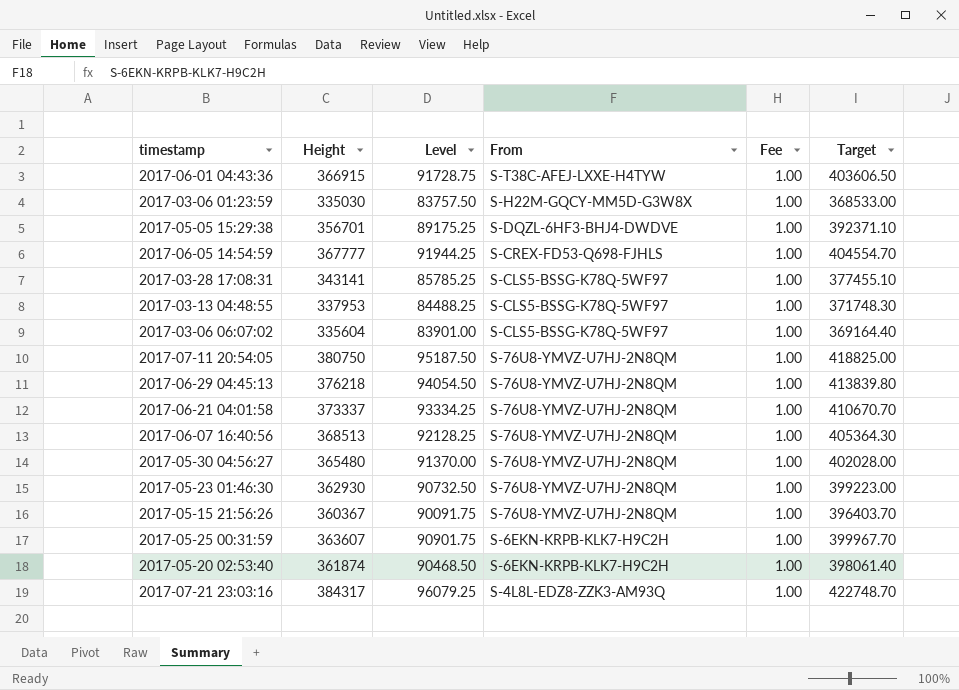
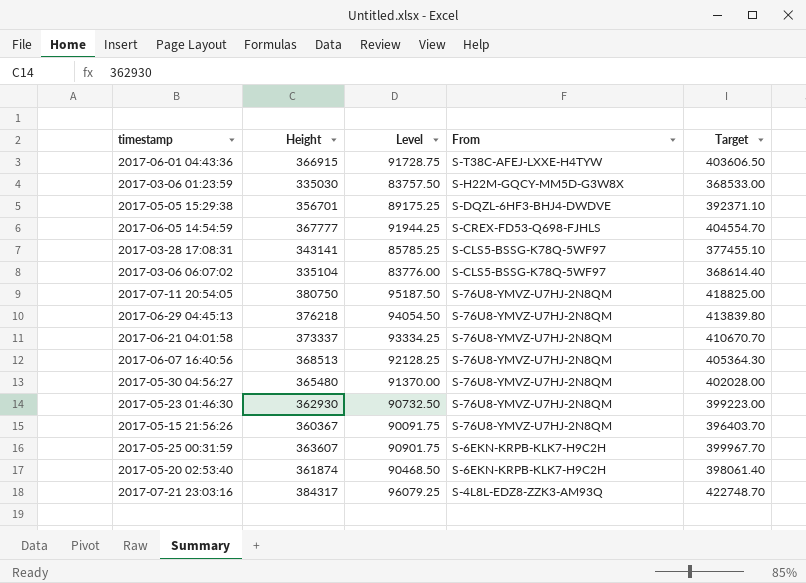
column Fee | position: 5 -> none
row 2017-03-13 04:48:55: 337953 | 84488.25 | S-CLS5-BSSG-K78Q-5WF97 | 1.00 | 371748.30 -> none
2017-03-06 06:07:02 | Height: 335604 -> 335104
2017-03-06 06:07:02 | Level: 83901.00 -> 83776.00
2017-03-06 06:07:02 | Target: 369164.40 -> 368614.40

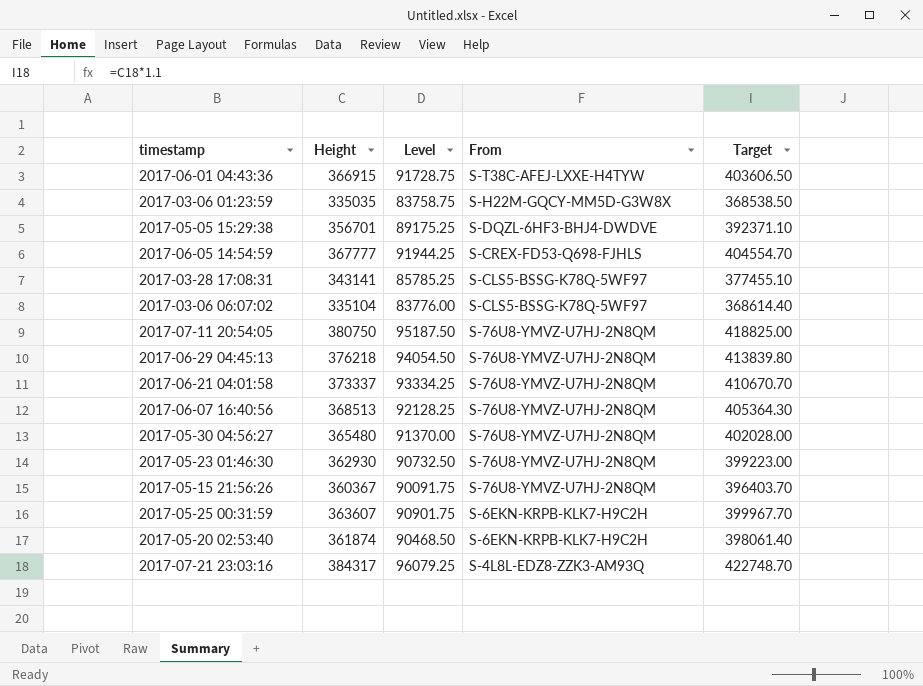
2017-03-06 01:23:59 | Height: 335030 -> 335035
2017-03-06 01:23:59 | Level: 83757.50 -> 83758.75
2017-03-06 01:23:59 | Target: 368533.00 -> 368538.50

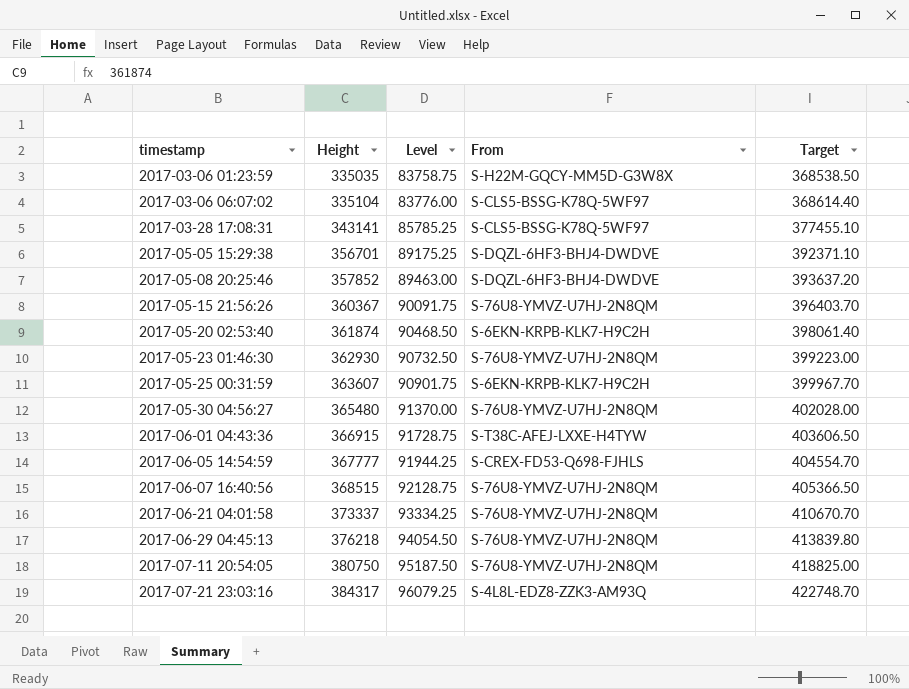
row order: From descending -> timestamp ascending
row 2017-05-08 20:25:46: none -> 357852 | 89463.00 | S-DQZL-6HF3-BHJ4-DWDVE | 393637.20
2017-06-07 16:40:56 | Height: 368513 -> 368515
2017-06-07 16:40:56 | Level: 92128.25 -> 92128.75
2017-06-07 16:40:56 | Target: 405364.30 -> 405366.50

